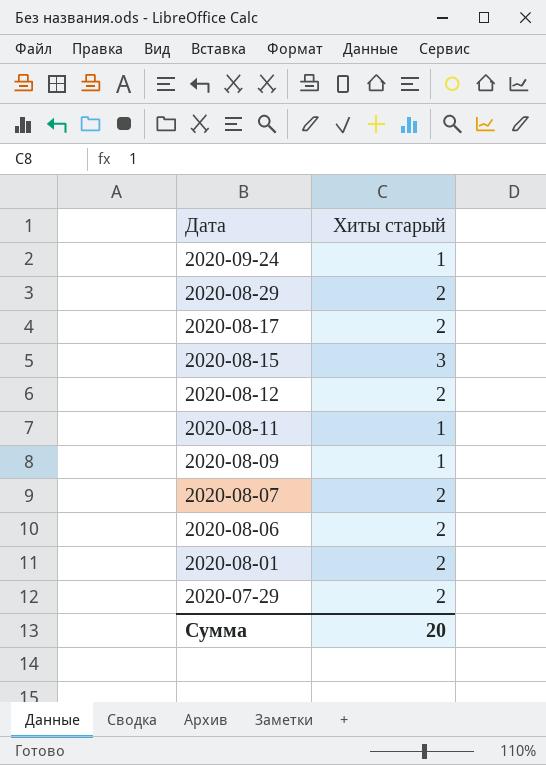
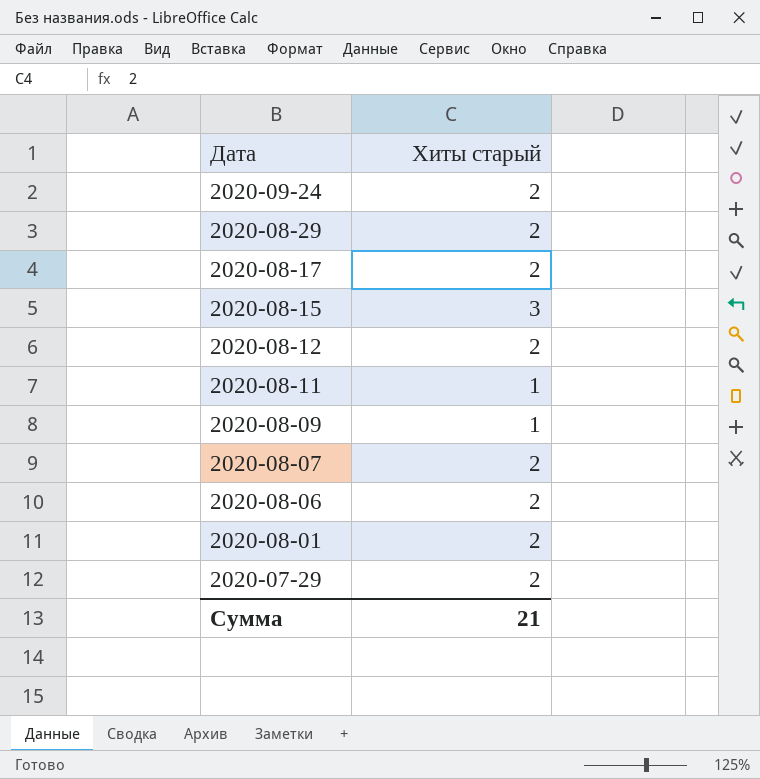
2020-09-24 | Хиты старый: 1 -> 2
Сумма | Хиты старый: 20 -> 21

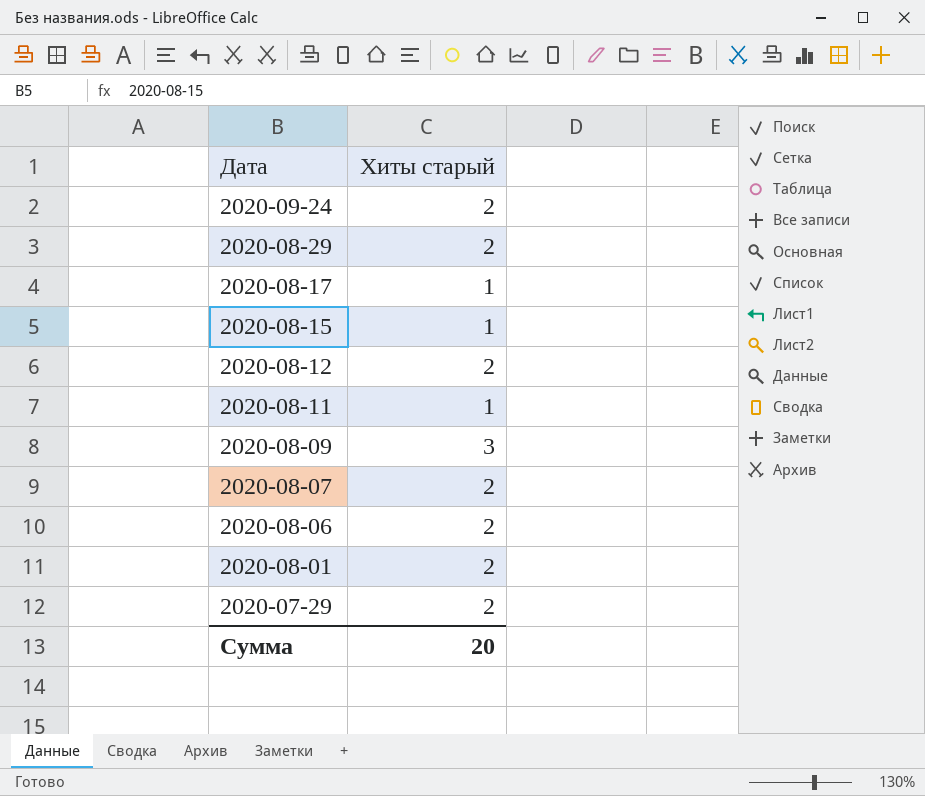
2020-08-17 | Хиты старый: 2 -> 1
2020-08-15 | Хиты старый: 3 -> 1
2020-08-09 | Хиты старый: 1 -> 3
Сумма | Хиты старый: 21 -> 20

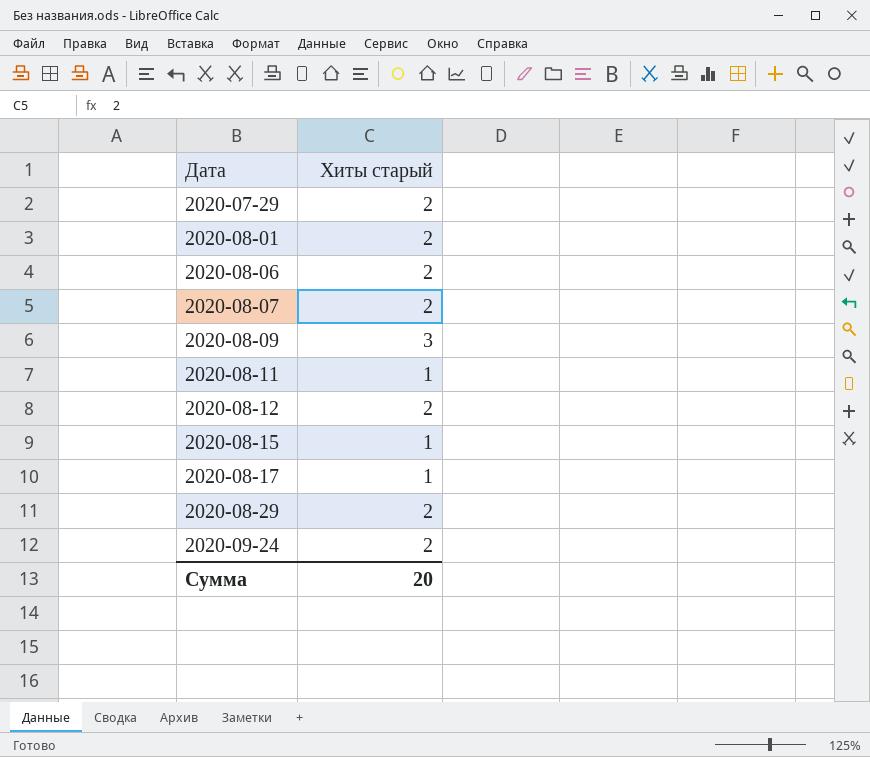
row order: Дата descending -> Дата ascending

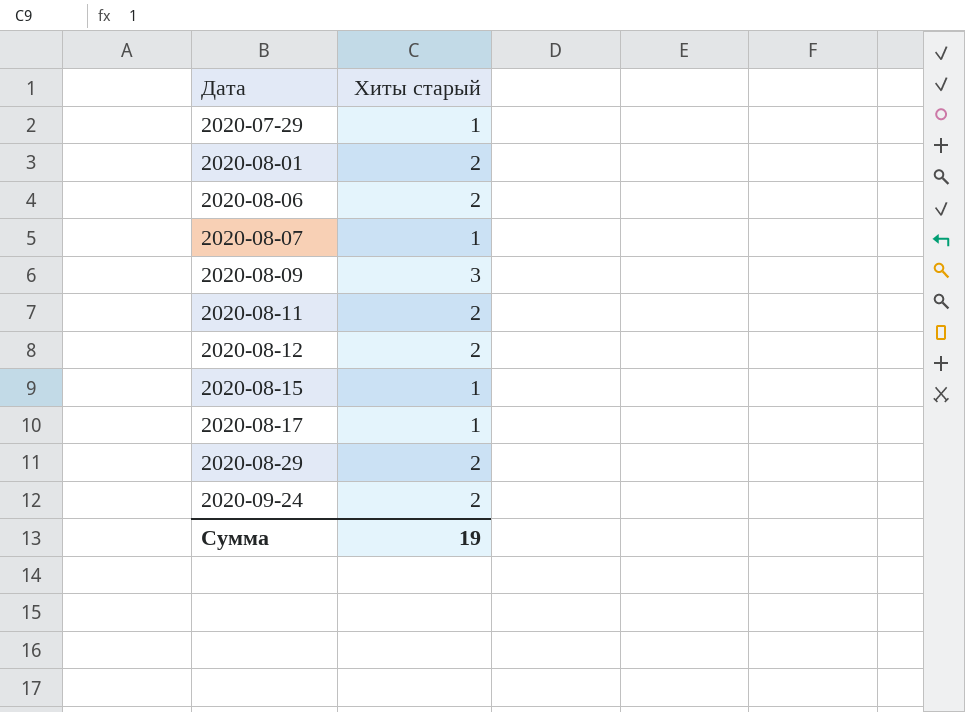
2020-07-29 | Хиты старый: 2 -> 1
2020-08-07 | Хиты старый: 2 -> 1
2020-08-11 | Хиты старый: 1 -> 2
Сумма | Хиты старый: 20 -> 19

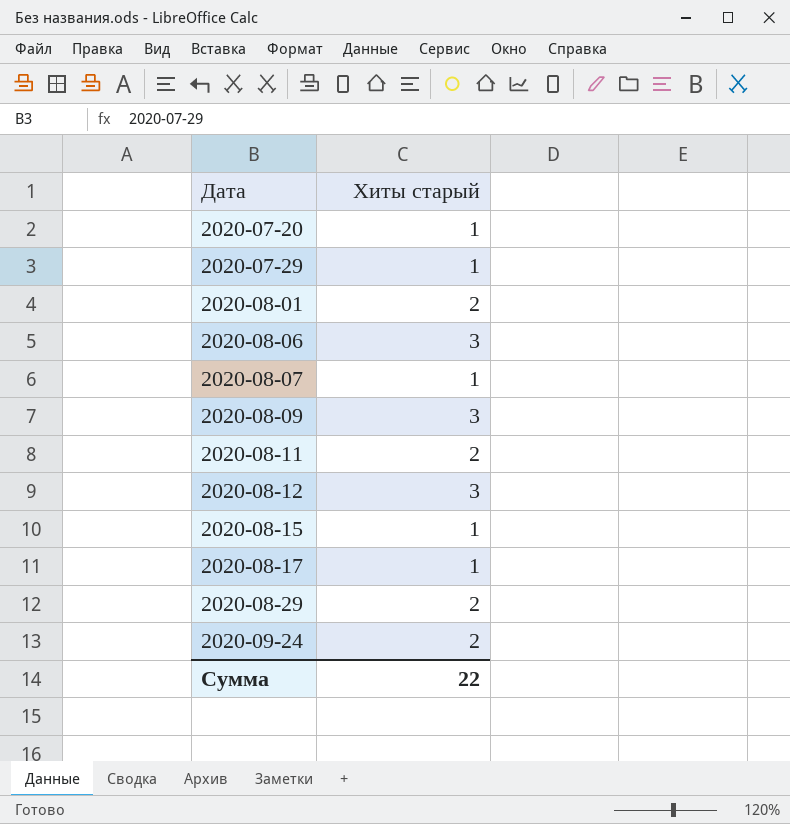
row 2020-07-20: none -> 1
2020-08-06 | Хиты старый: 2 -> 3
2020-08-12 | Хиты старый: 2 -> 3
Сумма | Хиты старый: 19 -> 22

